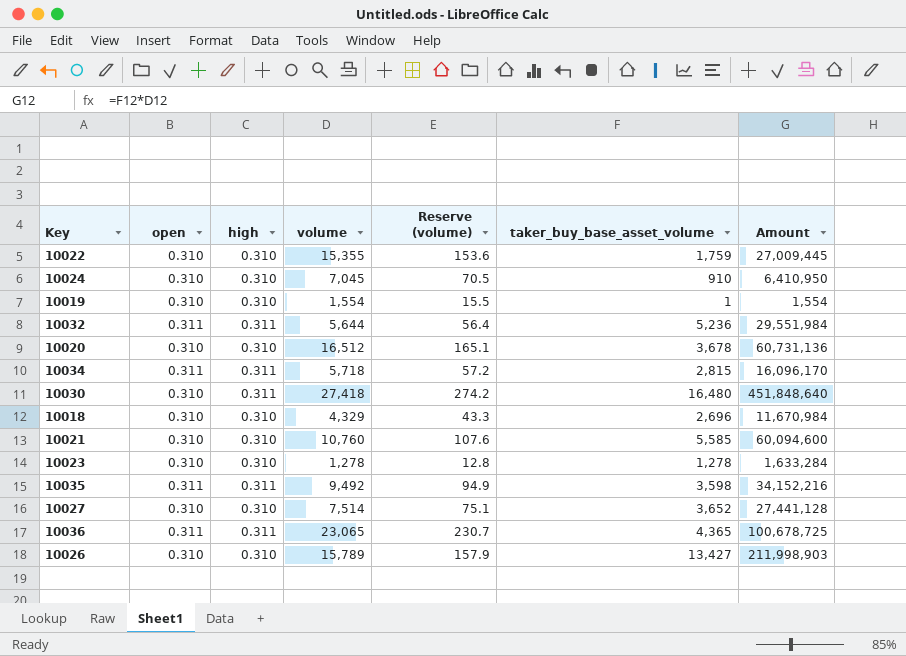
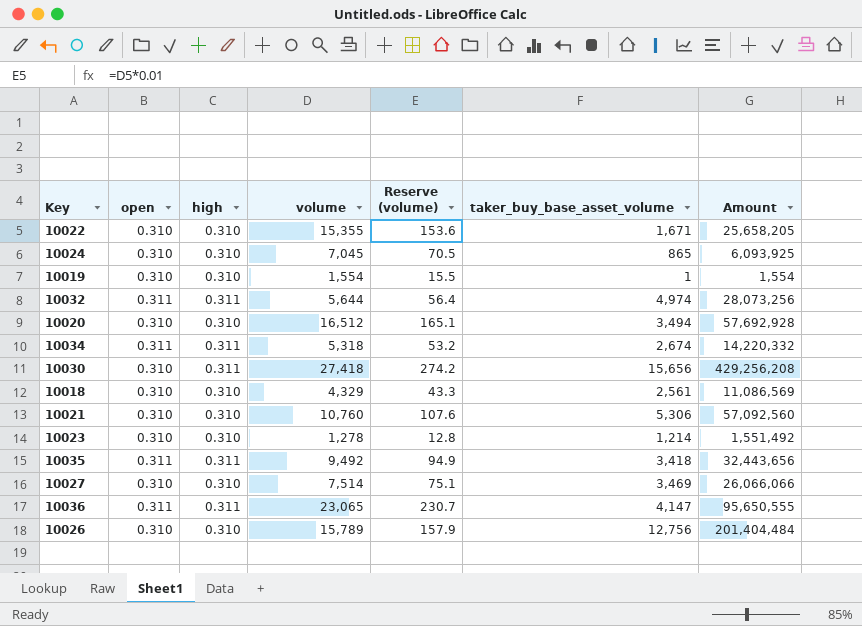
10022 | taker_buy_base_asset_volume: 1,759 -> 1,671
10022 | Amount: 27,009,445 -> 25,658,205
10024 | taker_buy_base_asset_volume: 910 -> 865
10024 | Amount: 6,410,950 -> 6,093,925
10032 | taker_buy_base_asset_volume: 5,236 -> 4,974
10032 | Amount: 29,551,984 -> 28,073,256
10020 | taker_buy_base_asset_volume: 3,678 -> 3,494
10020 | Amount: 60,731,136 -> 57,692,928
10034 | volume: 5,718 -> 5,318
10034 | Reserve (volume): 57.2 -> 53.2
10034 | taker_buy_base_asset_volume: 2,815 -> 2,674
10034 | Amount: 16,096,170 -> 14,220,332
10030 | taker_buy_base_asset_volume: 16,480 -> 15,656
10030 | Amount: 451,848,640 -> 429,256,208
10018 | taker_buy_base_asset_volume: 2,696 -> 2,561
10018 | Amount: 11,670,984 -> 11,086,569
10021 | taker_buy_base_asset_volume: 5,585 -> 5,306
10021 | Amount: 60,094,600 -> 57,092,560
10023 | taker_buy_base_asset_volume: 1,278 -> 1,214
10023 | Amount: 1,633,284 -> 1,551,492
10035 | taker_buy_base_asset_volume: 3,598 -> 3,418
10035 | Amount: 34,152,216 -> 32,443,656
10027 | taker_buy_base_asset_volume: 3,652 -> 3,469
10027 | Amount: 27,441,128 -> 26,066,066
10036 | taker_buy_base_asset_volume: 4,365 -> 4,147
10036 | Amount: 100,678,725 -> 95,650,555
10026 | taker_buy_base_asset_volume: 13,427 -> 12,756
10026 | Amount: 211,998,903 -> 201,404,484

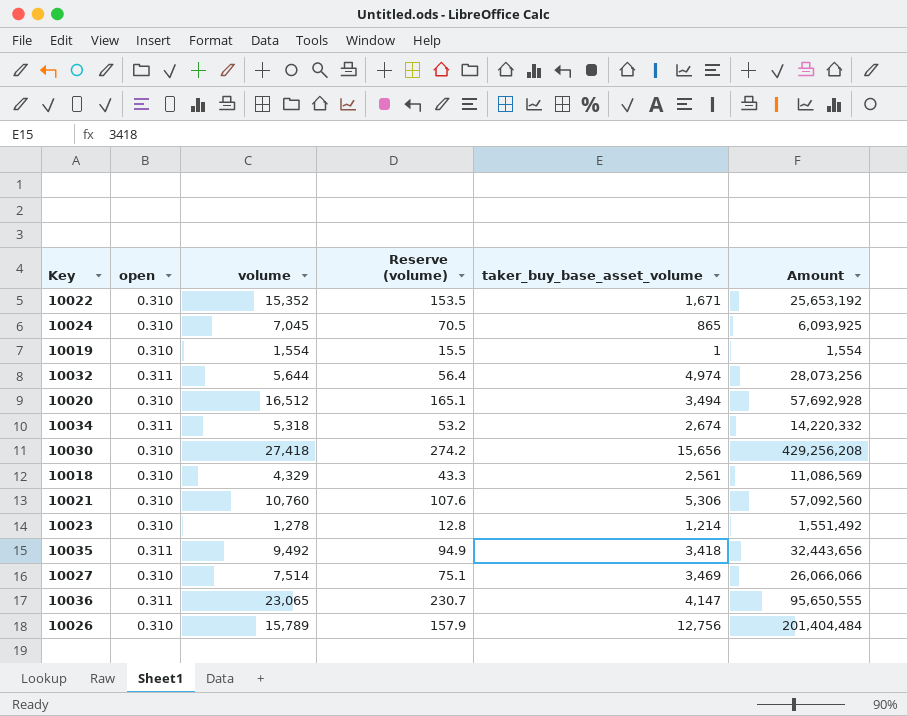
column high | position: 3 -> none
10022 | volume: 15,355 -> 15,352
10022 | Reserve (volume): 153.6 -> 153.5
10022 | Amount: 25,658,205 -> 25,653,192

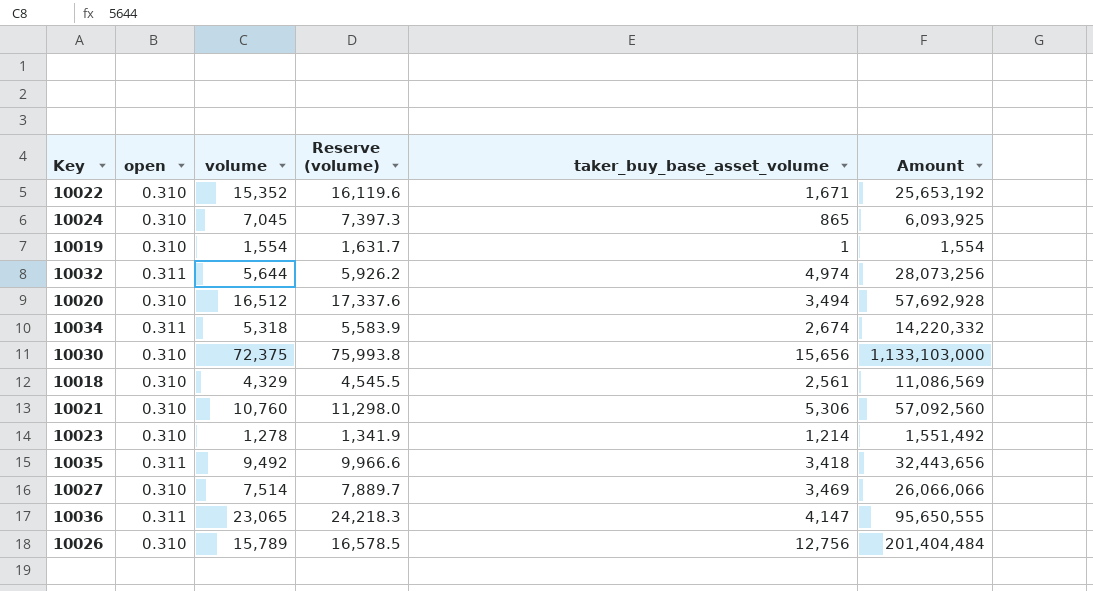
column Reserve (volume) | formula: [volume] * 0.01 -> [volume] * 1.05
10030 | volume: 27,418 -> 72,375
10030 | Amount: 429,256,208 -> 1,133,103,000

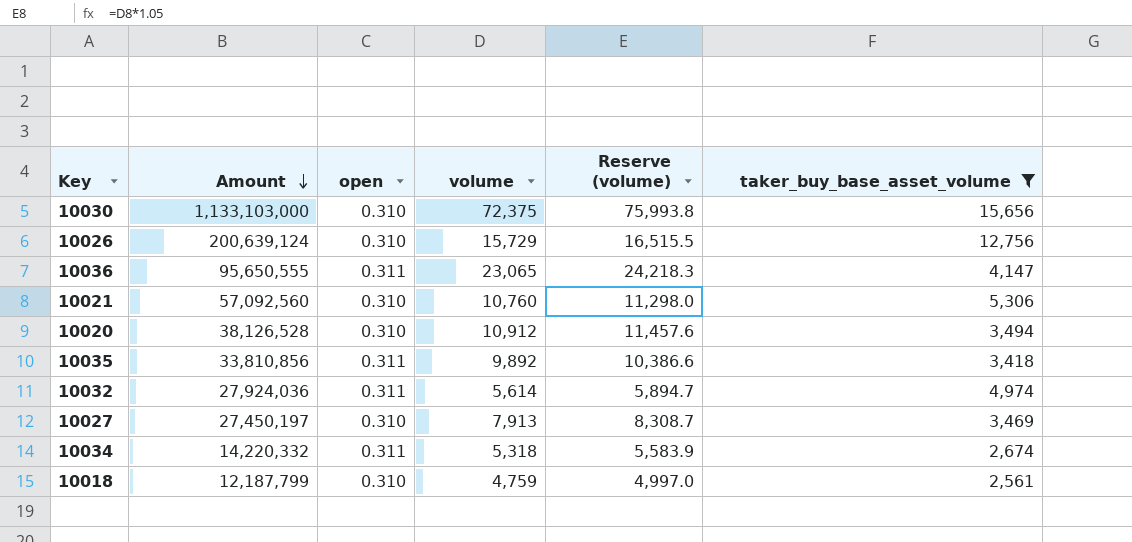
filter: none -> taker_buy_base_asset_volume >= 2,561
row order: none -> Amount descending
column Amount | position: 6 -> 2
10026 | Amount: 201,404,484 -> 200,639,124
10026 | volume: 15,789 -> 15,729
10026 | Reserve (volume): 16,578.5 -> 16,515.5
10020 | Amount: 57,692,928 -> 38,126,528
10020 | volume: 16,512 -> 10,912
10020 | Reserve (volume): 17,337.6 -> 11,457.6
10035 | Amount: 32,443,656 -> 33,810,856
10035 | volume: 9,492 -> 9,892
10035 | Reserve (volume): 9,966.6 -> 10,386.6
10032 | Amount: 28,073,256 -> 27,924,036
10032 | volume: 5,644 -> 5,614
10032 | Reserve (volume): 5,926.2 -> 5,894.7
10027 | Amount: 26,066,066 -> 27,450,197
10027 | volume: 7,514 -> 7,913
10027 | Reserve (volume): 7,889.7 -> 8,308.7
10018 | Amount: 11,086,569 -> 12,187,799
10018 | volume: 4,329 -> 4,759
10018 | Reserve (volume): 4,545.5 -> 4,997.0

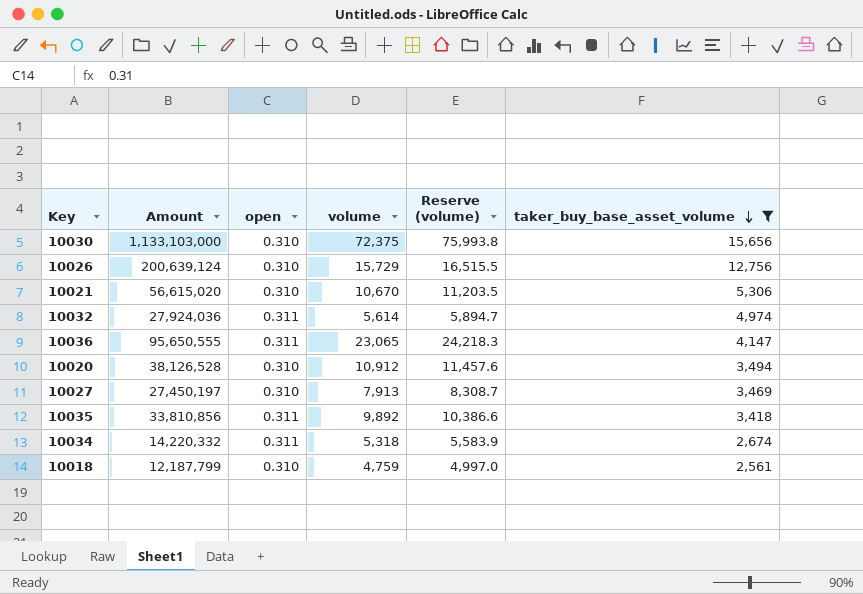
row order: Amount descending -> taker_buy_base_asset_volume descending
10021 | Amount: 57,092,560 -> 56,615,020
10021 | volume: 10,760 -> 10,670
10021 | Reserve (volume): 11,298.0 -> 11,203.5

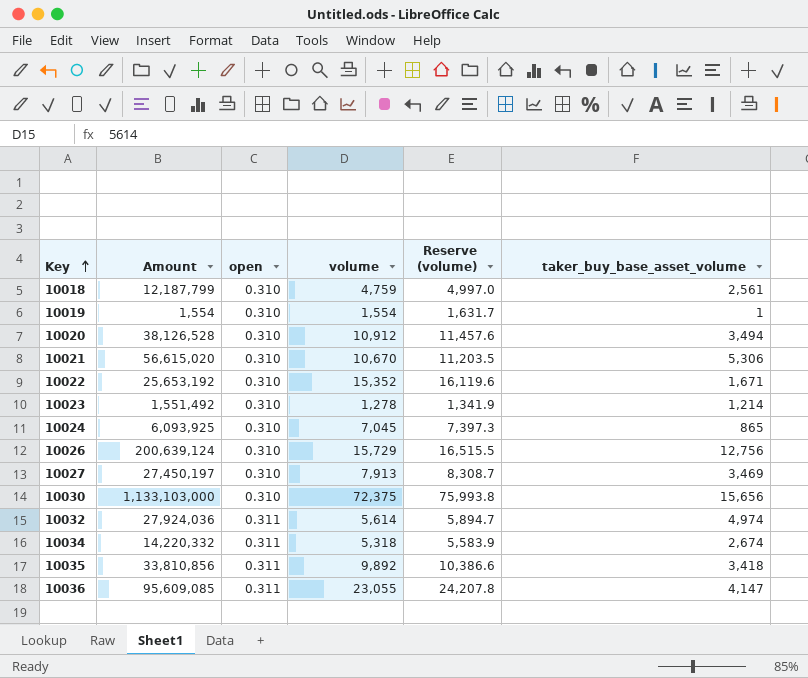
filter: taker_buy_base_asset_volume >= 2,561 -> none
row order: taker_buy_base_asset_volume descending -> Key ascending
10036 | Amount: 95,650,555 -> 95,609,085
10036 | volume: 23,065 -> 23,055
10036 | Reserve (volume): 24,218.3 -> 24,207.8

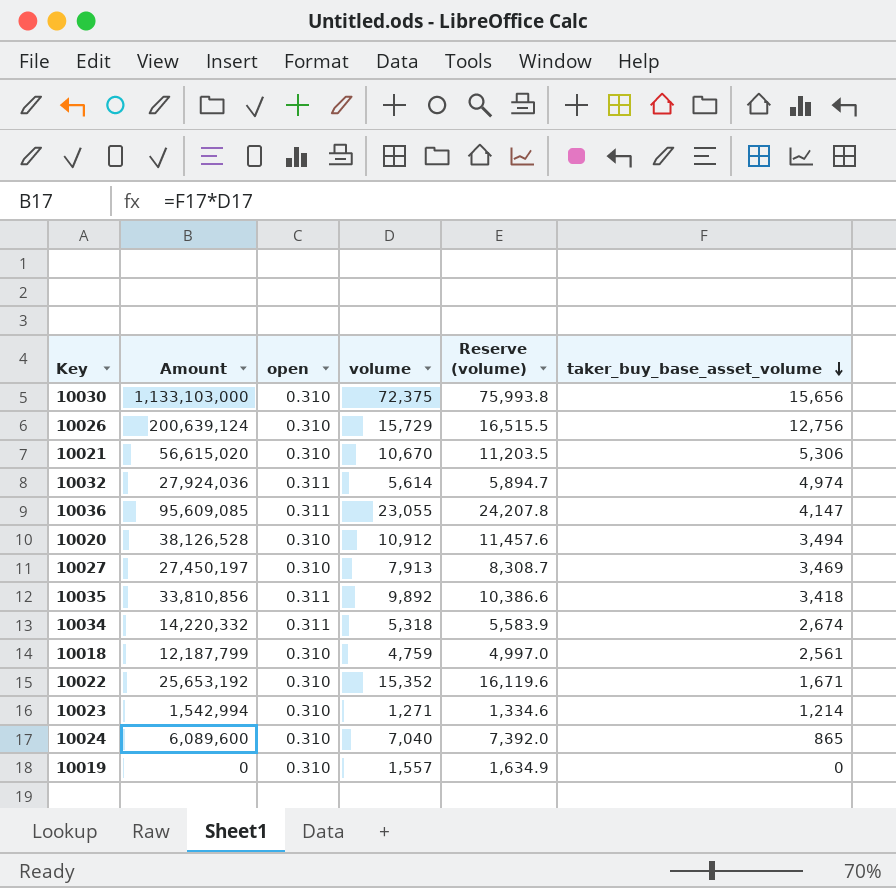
row order: Key ascending -> taker_buy_base_asset_volume descending
10023 | Amount: 1,551,492 -> 1,542,994
10023 | volume: 1,278 -> 1,271
10023 | Reserve (volume): 1,341.9 -> 1,334.6
10024 | Amount: 6,093,925 -> 6,089,600
10024 | volume: 7,045 -> 7,040
10024 | Reserve (volume): 7,397.3 -> 7,392.0
10019 | Amount: 1,554 -> 0
10019 | volume: 1,554 -> 1,557
10019 | Reserve (volume): 1,631.7 -> 1,634.9
10019 | taker_buy_base_asset_volume: 1 -> 0

